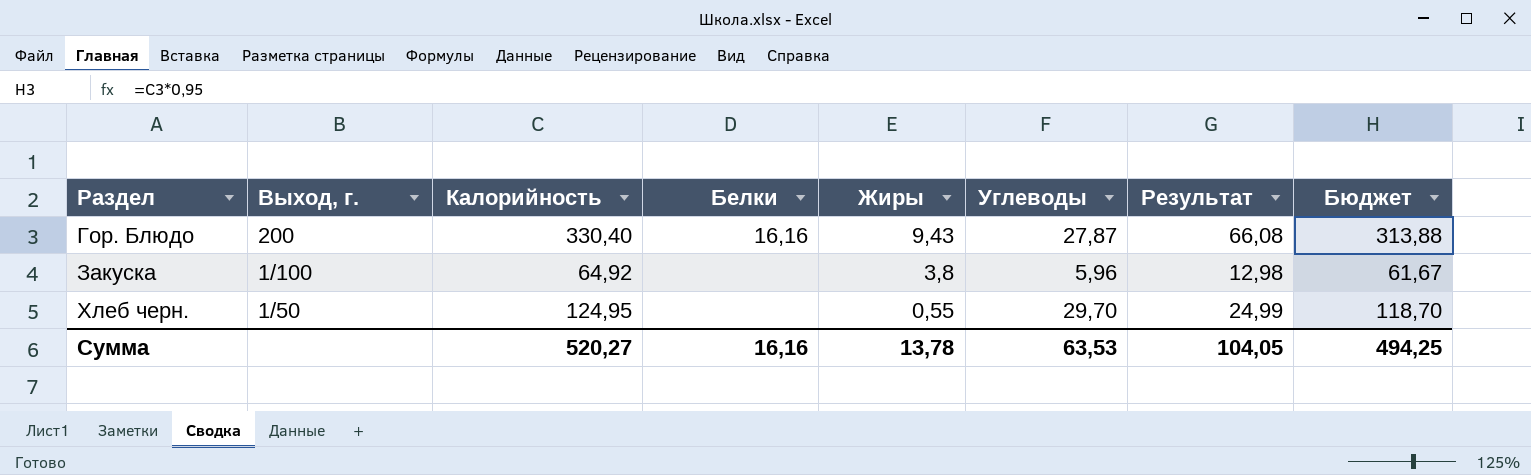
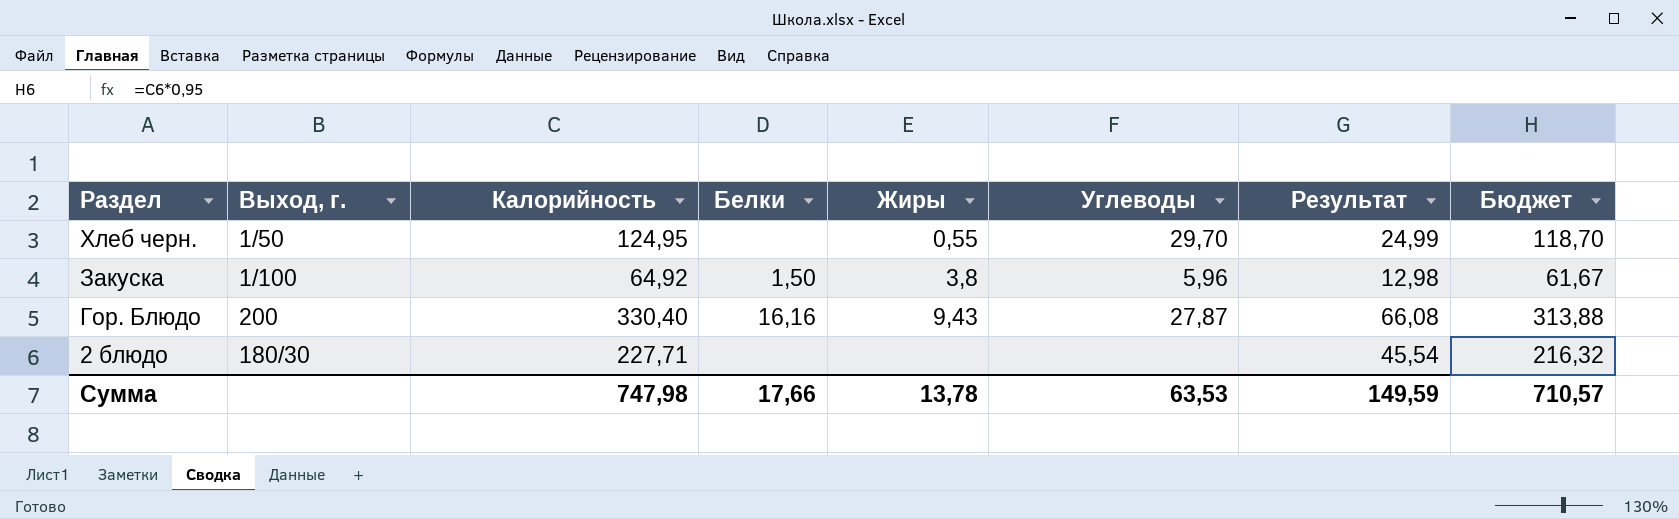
row order: Раздел ascending -> Раздел descending
Закуска | Белки: none -> 1,50
row 2 блюдо: none -> 180/30 | 227,71 | none | none | none | 45,54 | 216,32
Сумма | Калорийность: 520,27 -> 747,98
Сумма | Белки: 16,16 -> 17,66
Сумма | Результат: 104,05 -> 149,59
Сумма | Бюджет: 494,25 -> 710,57

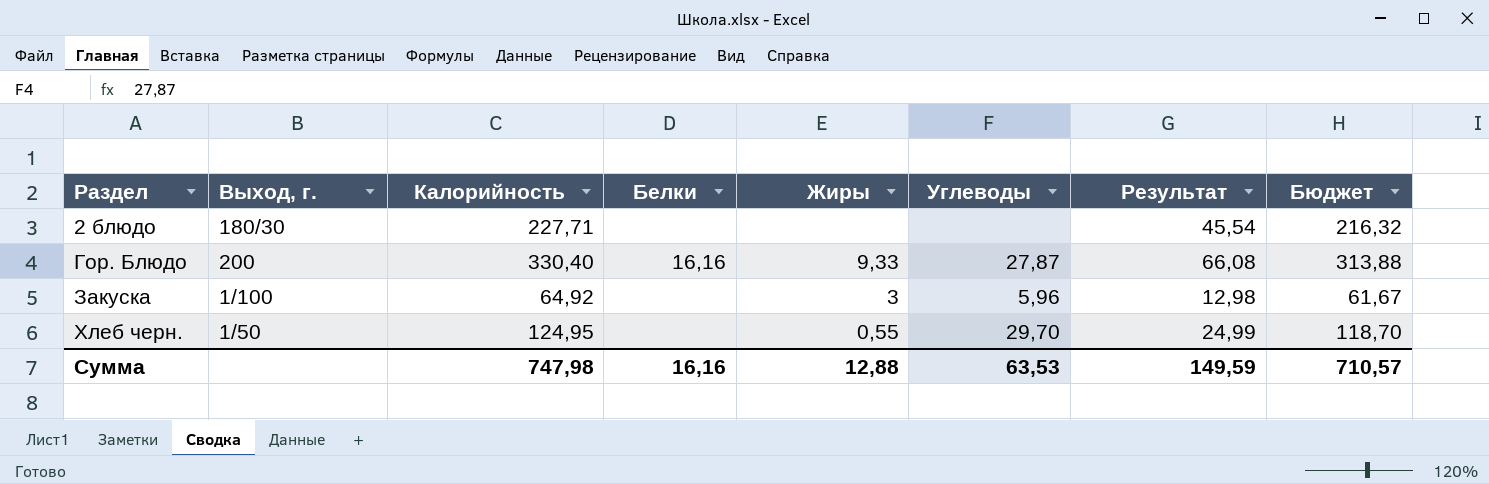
row order: Раздел descending -> Раздел ascending
Гор. Блюдо | Жиры: 9,43 -> 9,33
Закуска | Белки: 1,50 -> none
Закуска | Жиры: 3,8 -> 3
Сумма | Белки: 17,66 -> 16,16
Сумма | Жиры: 13,78 -> 12,88

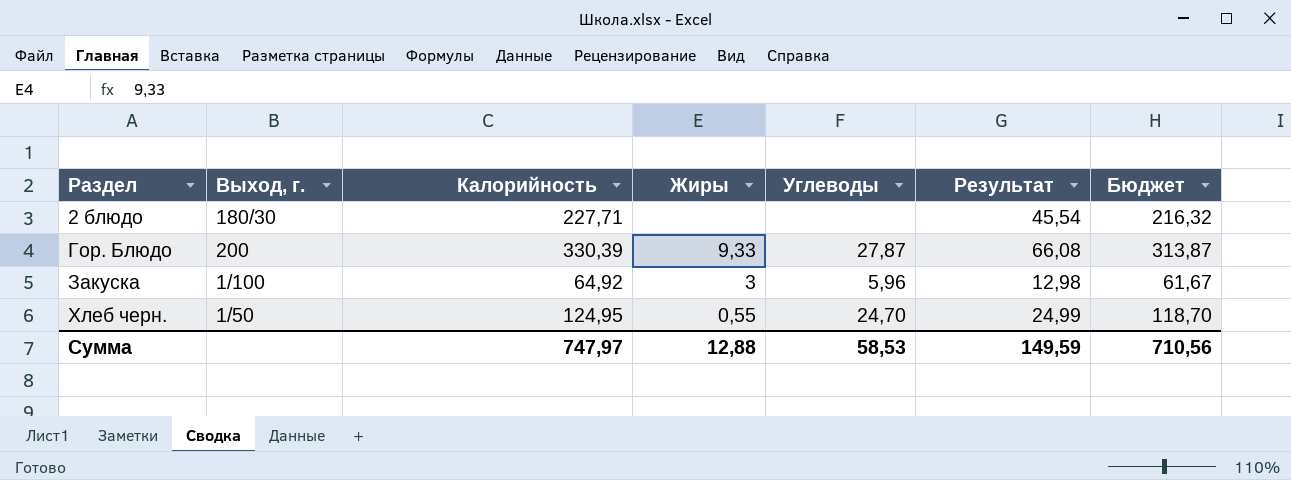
column Белки | position: 4 -> none
Гор. Блюдо | Калорийность: 330,40 -> 330,39
Гор. Блюдо | Бюджет: 313,88 -> 313,87
Хлеб черн. | Углеводы: 29,70 -> 24,70
Сумма | Калорийность: 747,98 -> 747,97
Сумма | Углеводы: 63,53 -> 58,53
Сумма | Бюджет: 710,57 -> 710,56

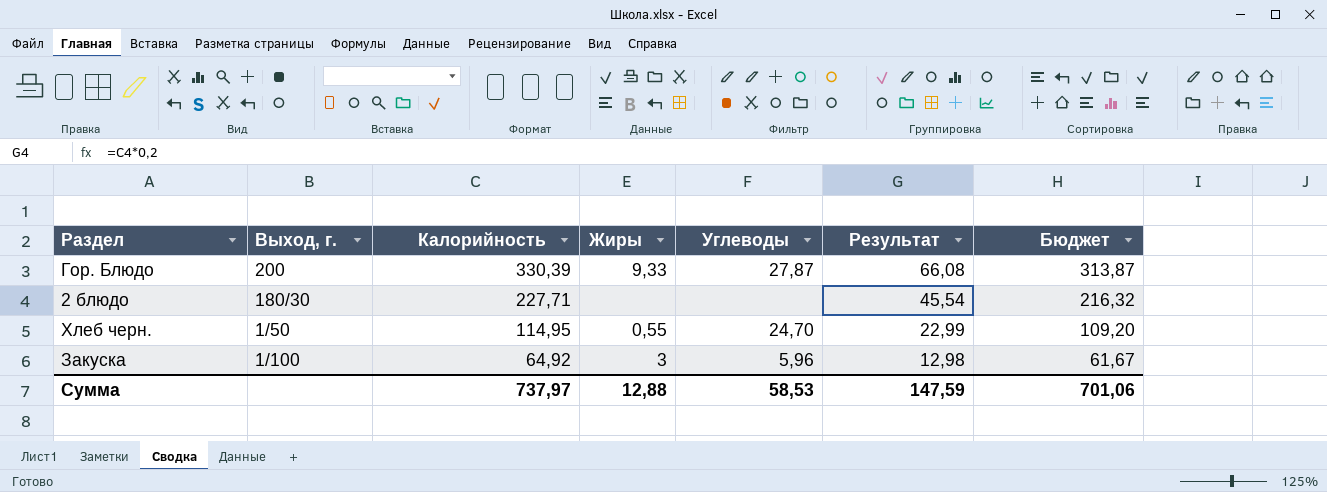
row order: Раздел ascending -> Калорийность descending
Хлеб черн. | Калорийность: 124,95 -> 114,95
Хлеб черн. | Результат: 24,99 -> 22,99
Хлеб черн. | Бюджет: 118,70 -> 109,20
Сумма | Калорийность: 747,97 -> 737,97
Сумма | Результат: 149,59 -> 147,59
Сумма | Бюджет: 710,56 -> 701,06

